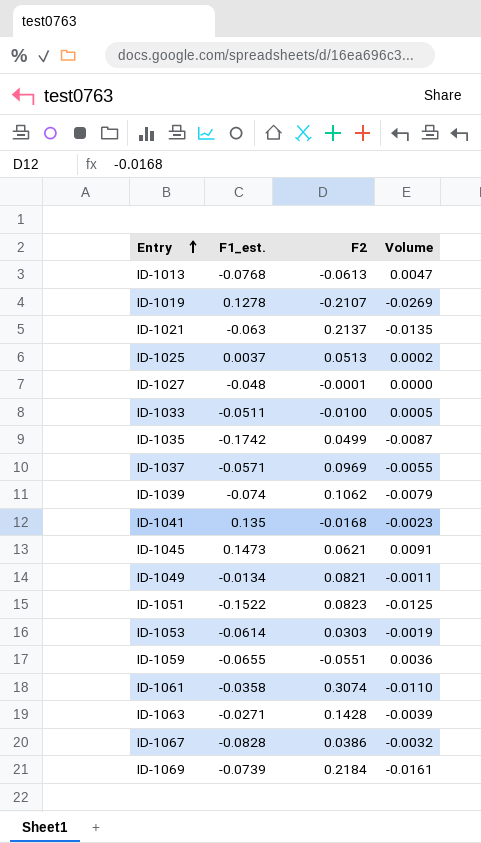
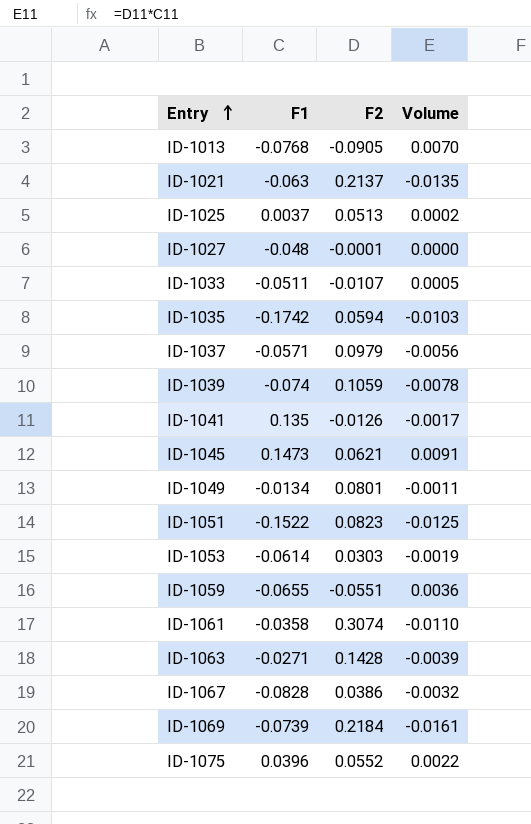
column name: F1_est. -> F1
row ID-1019: 0.1278 | -0.2107 | -0.0269 -> none
ID-1013 | F2: -0.0613 -> -0.0905
ID-1013 | Volume: 0.0047 -> 0.0070
ID-1033 | F2: -0.0100 -> -0.0107
ID-1035 | F2: 0.0499 -> 0.0594
ID-1035 | Volume: -0.0087 -> -0.0103
ID-1037 | F2: 0.0969 -> 0.0979
ID-1037 | Volume: -0.0055 -> -0.0056
ID-1039 | F2: 0.1062 -> 0.1059
ID-1039 | Volume: -0.0079 -> -0.0078
ID-1041 | F2: -0.0168 -> -0.0126
ID-1041 | Volume: -0.0023 -> -0.0017
ID-1049 | F2: 0.0821 -> 0.0801
row ID-1075: none -> 0.0396 | 0.0552 | 0.0022

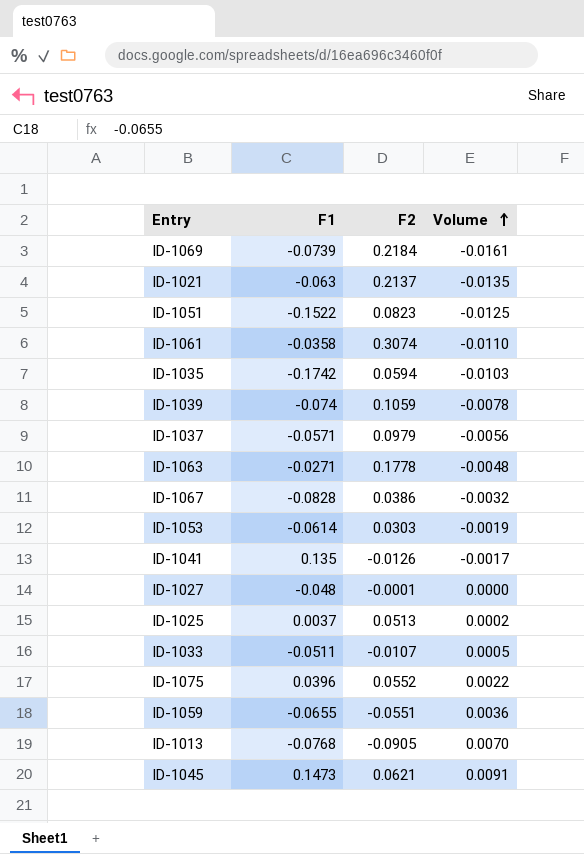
row order: Entry ascending -> Volume ascending
row ID-1049: -0.0134 | 0.0801 | -0.0011 -> none
ID-1063 | F2: 0.1428 -> 0.1778
ID-1063 | Volume: -0.0039 -> -0.0048

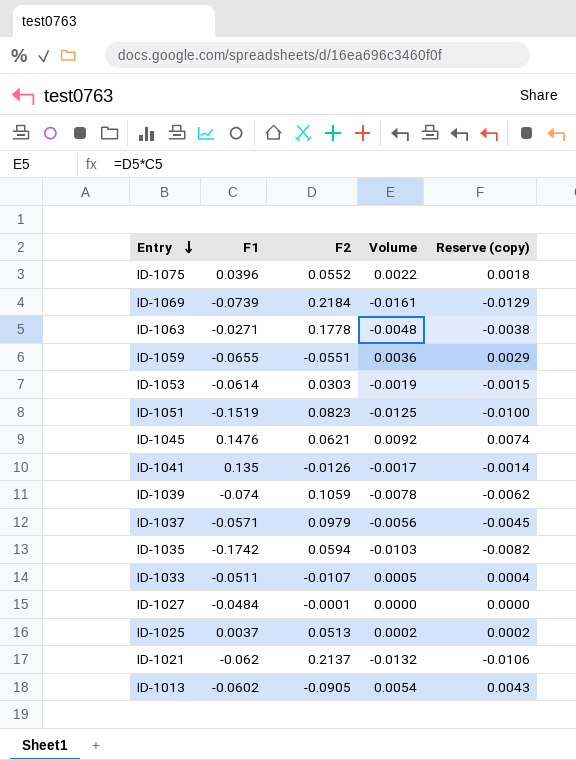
row order: Volume ascending -> Entry descending
column Reserve (copy) | formula: none -> [Volume] * 0.8
row ID-1061: -0.0358 | 0.3074 | -0.0110 -> none
row ID-1067: -0.0828 | 0.0386 | -0.0032 -> none
ID-1051 | F1: -0.1522 -> -0.1519
ID-1045 | F1: 0.1473 -> 0.1476
ID-1045 | Volume: 0.0091 -> 0.0092
ID-1027 | F1: -0.048 -> -0.0484
ID-1021 | F1: -0.063 -> -0.062
ID-1021 | Volume: -0.0135 -> -0.0132
ID-1013 | F1: -0.0768 -> -0.0602
ID-1013 | Volume: 0.0070 -> 0.0054

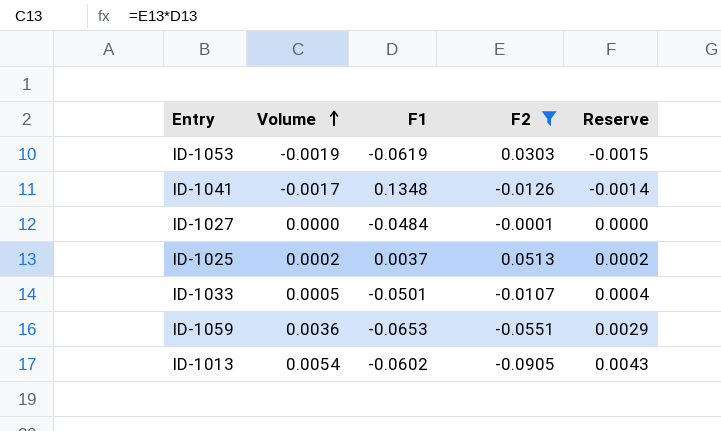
filter: none -> F2 <= 0.0513
row order: Entry descending -> Volume ascending
column Volume | position: 4 -> 2
column name: Reserve (copy) -> Reserve
ID-1053 | F1: -0.0614 -> -0.0619
ID-1041 | F1: 0.135 -> 0.1348
ID-1033 | F1: -0.0511 -> -0.0501
ID-1059 | F1: -0.0655 -> -0.0653

